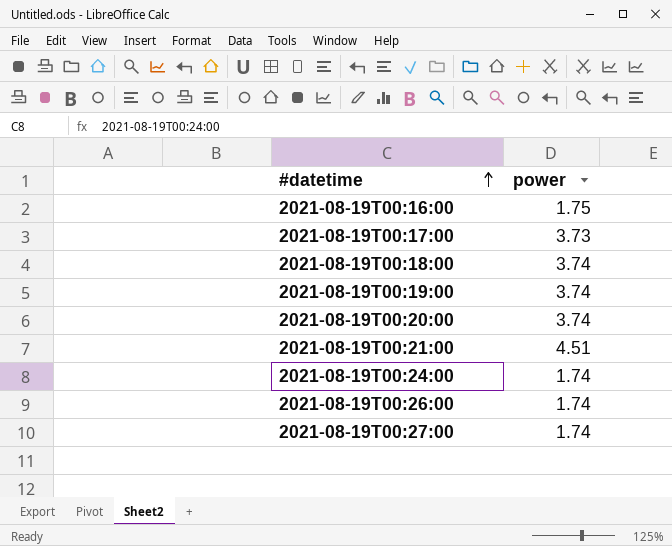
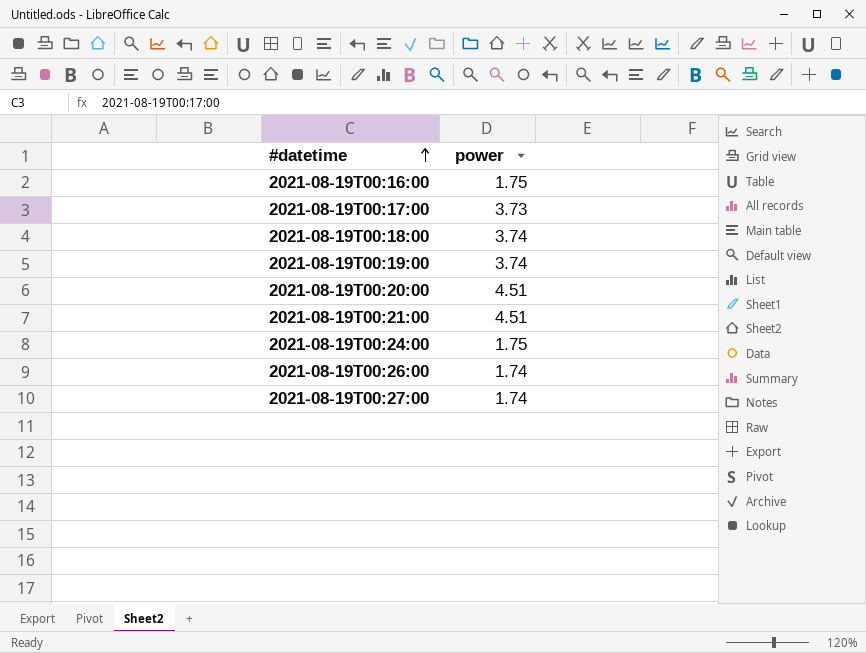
2021-08-19T00:20:00 | power: 3.74 -> 4.51
2021-08-19T00:24:00 | power: 1.74 -> 1.75

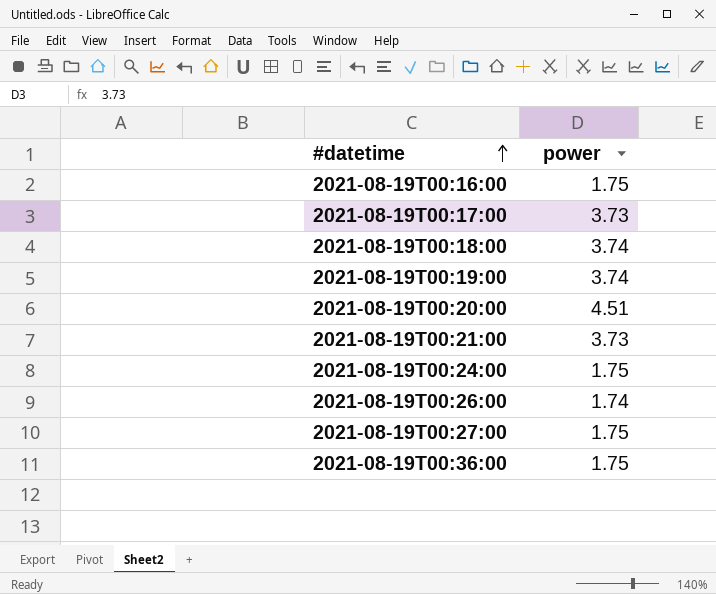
2021-08-19T00:21:00 | power: 4.51 -> 3.73
2021-08-19T00:27:00 | power: 1.74 -> 1.75
row 2021-08-19T00:36:00: none -> 1.75

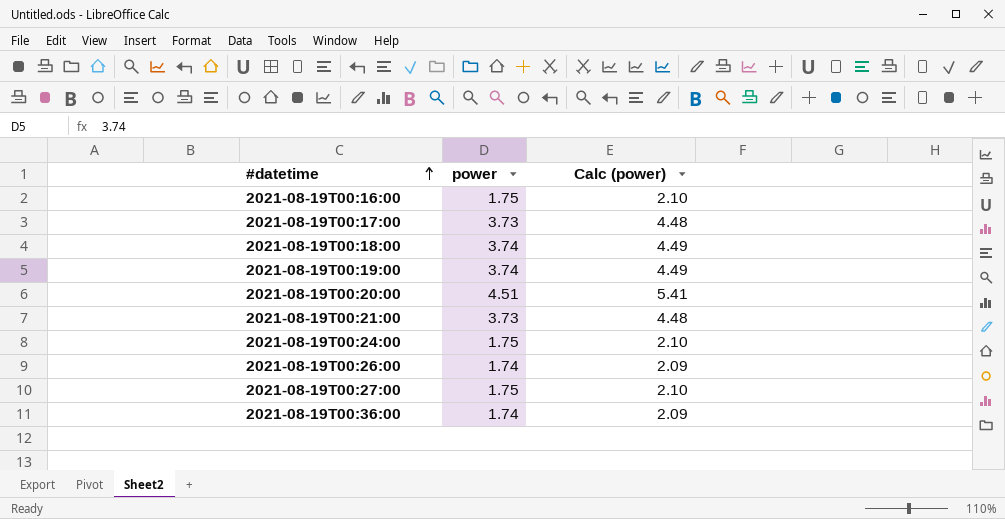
column Calc (power) | formula: none -> [power] * 1.2
2021-08-19T00:36:00 | power: 1.75 -> 1.74

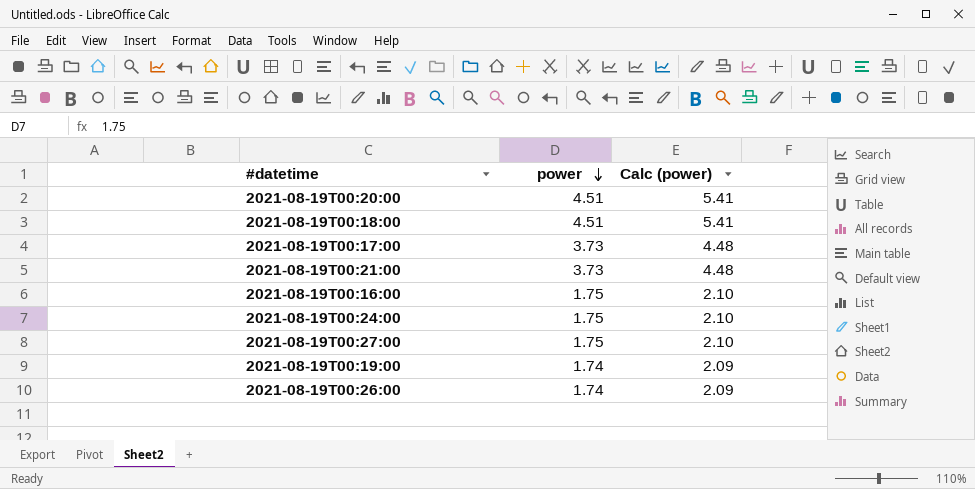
row order: #datetime ascending -> power descending
row 2021-08-19T00:36:00: 1.74 | 2.09 -> none
2021-08-19T00:18:00 | power: 3.74 -> 4.51
2021-08-19T00:18:00 | Calc (power): 4.49 -> 5.41
2021-08-19T00:19:00 | power: 3.74 -> 1.74
2021-08-19T00:19:00 | Calc (power): 4.49 -> 2.09

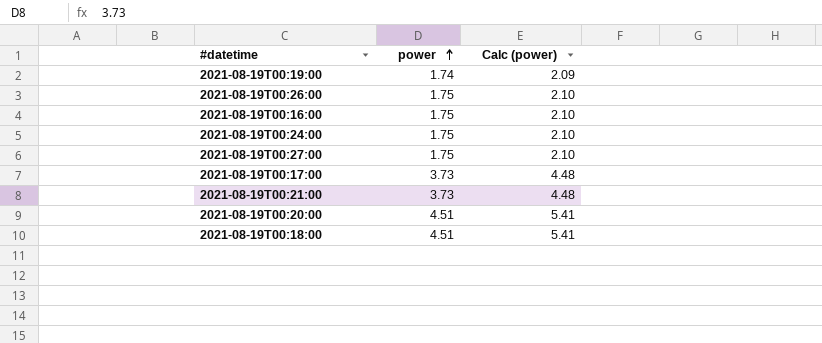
row order: power descending -> power ascending
2021-08-19T00:26:00 | power: 1.74 -> 1.75
2021-08-19T00:26:00 | Calc (power): 2.09 -> 2.10

